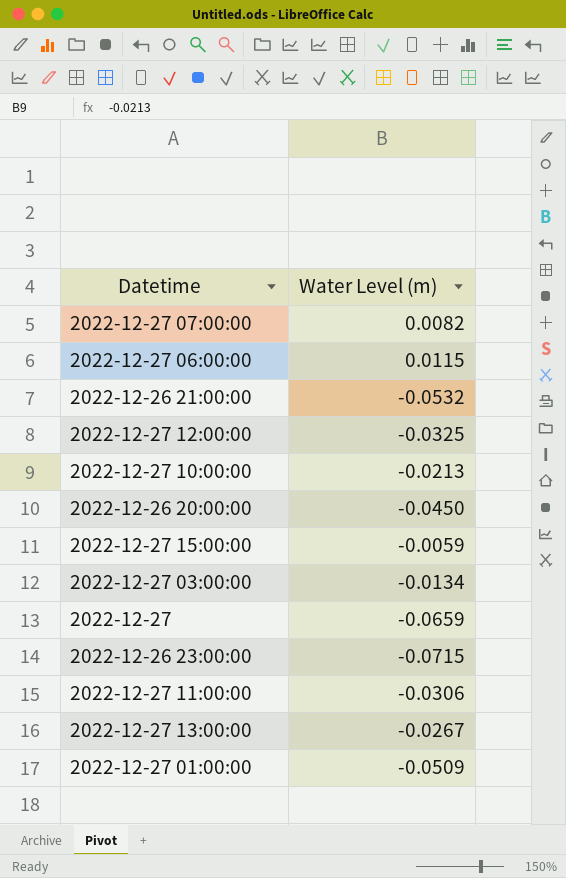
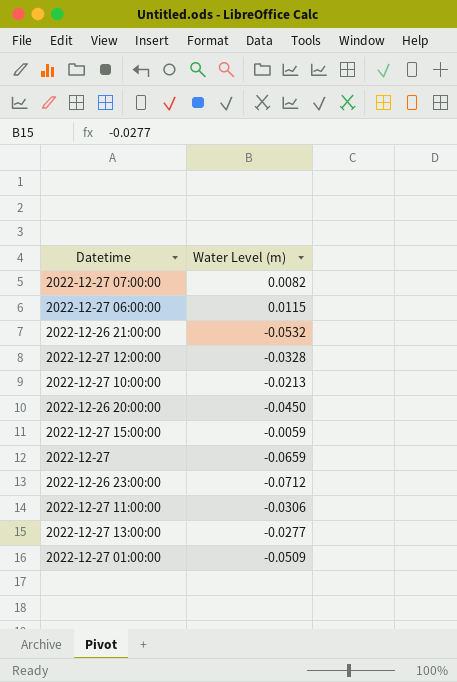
row 2022-12-27 03:00:00: -0.0134 -> none
2022-12-27 12:00:00 | Water Level (m): -0.0325 -> -0.0328
2022-12-26 23:00:00 | Water Level (m): -0.0715 -> -0.0712
2022-12-27 13:00:00 | Water Level (m): -0.0267 -> -0.0277

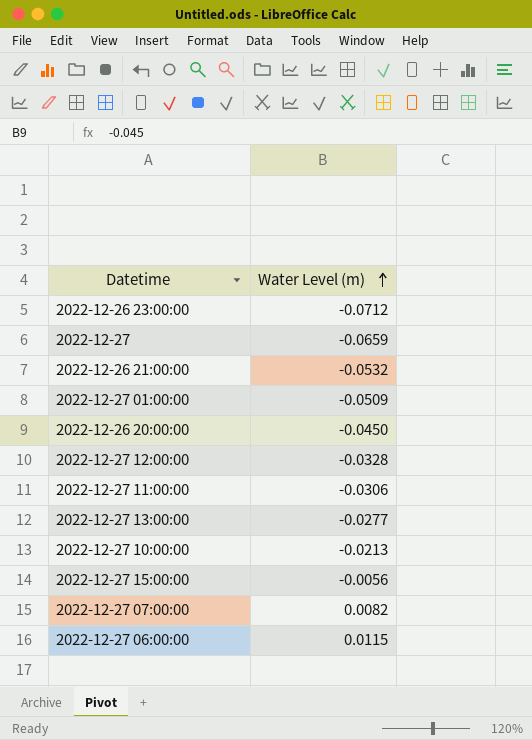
row order: none -> Water Level (m) ascending
2022-12-27 15:00:00 | Water Level (m): -0.0059 -> -0.0056

